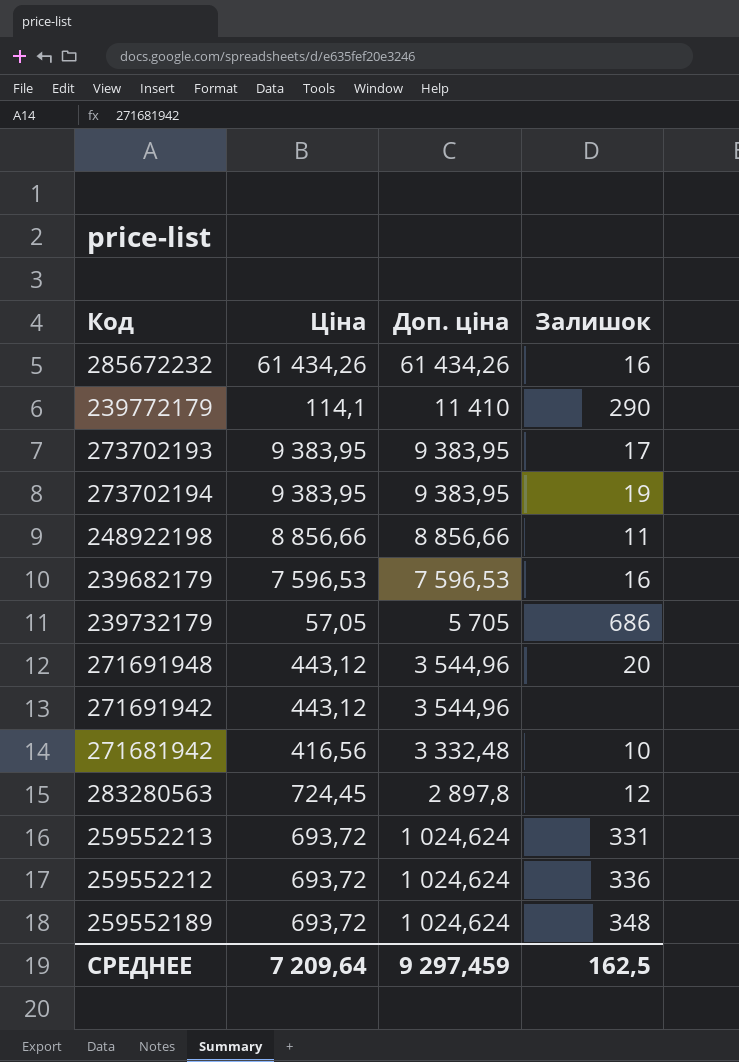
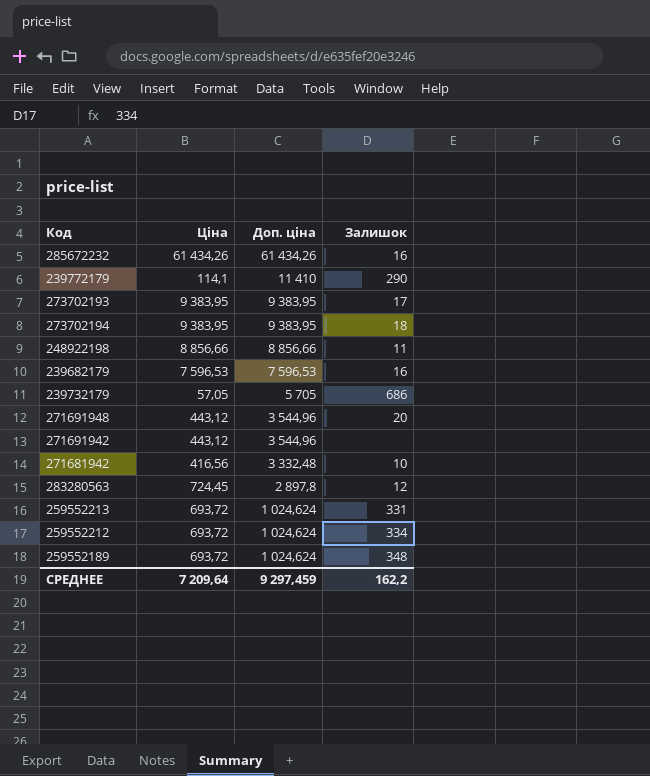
273702194 | Залишок: 19 -> 18
259552212 | Залишок: 336 -> 334
СРЕДНЕЕ | Залишок: 162,5 -> 162,2

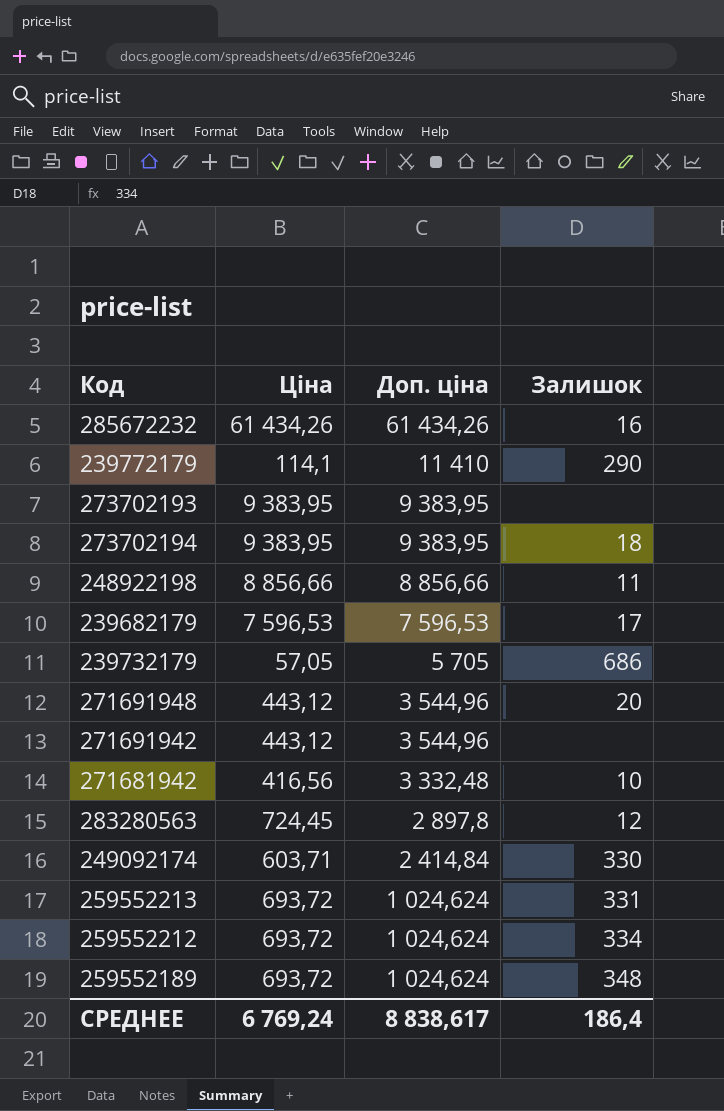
273702193 | Залишок: 17 -> none
239682179 | Залишок: 16 -> 17
row 249092174: none -> 603,71 | 2 414,84 | 330
СРЕДНЕЕ | Ціна: 7 209,64 -> 6 769,24
СРЕДНЕЕ | Доп. ціна: 9 297,459 -> 8 838,617
СРЕДНЕЕ | Залишок: 162,2 -> 186,4

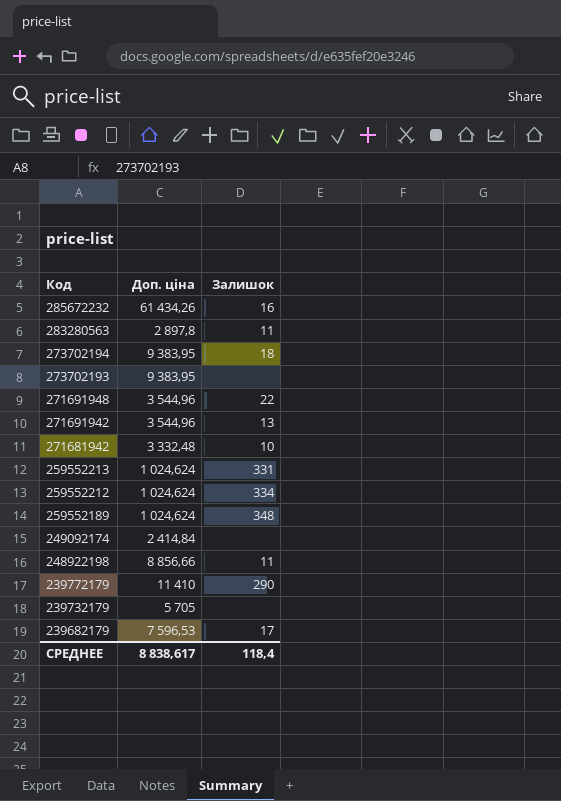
row order: Доп. ціна descending -> Код descending
column Ціна | position: 2 -> none
283280563 | Залишок: 12 -> 11
271691948 | Залишок: 20 -> 22
271691942 | Залишок: none -> 13
249092174 | Залишок: 330 -> none
239732179 | Залишок: 686 -> none
СРЕДНЕЕ | Залишок: 186,4 -> 118,4

